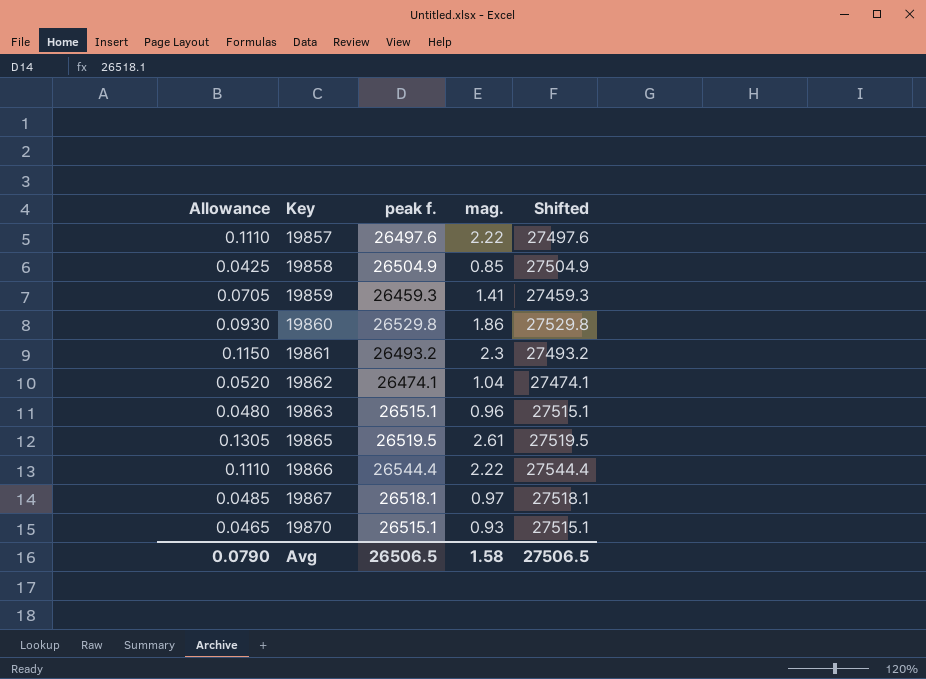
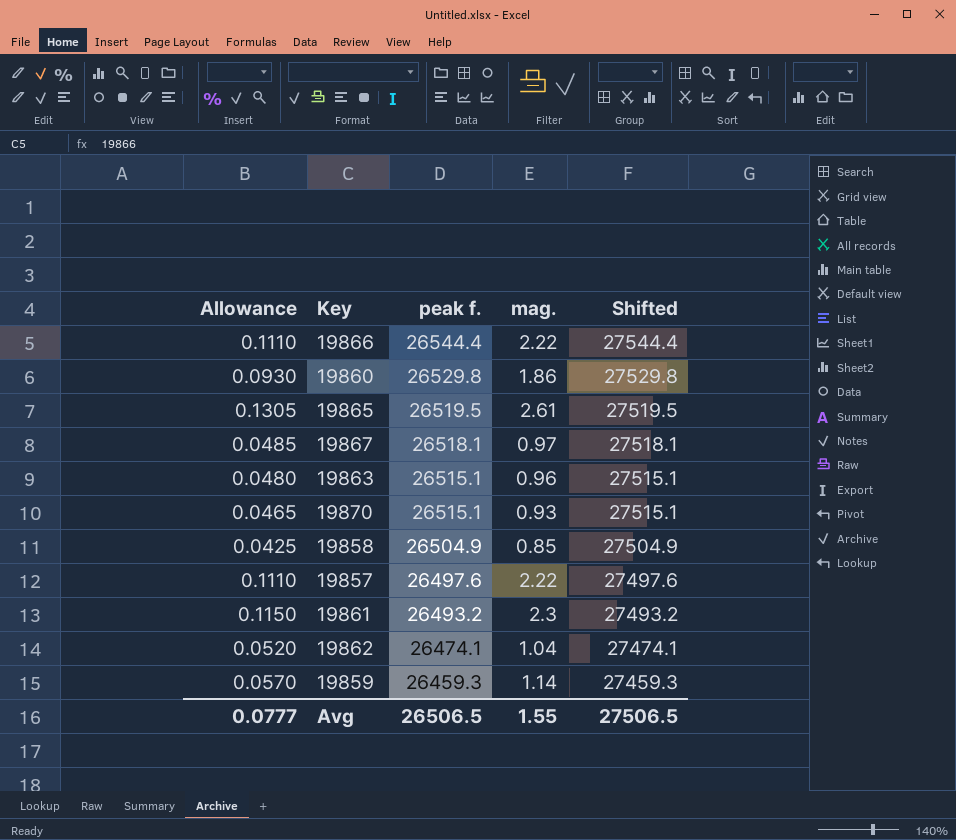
row order: Key ascending -> peak f. descending
19859 | Allowance: 0.0705 -> 0.0570
19859 | mag.: 1.41 -> 1.14
Avg | Allowance: 0.0790 -> 0.0777
Avg | mag.: 1.58 -> 1.55

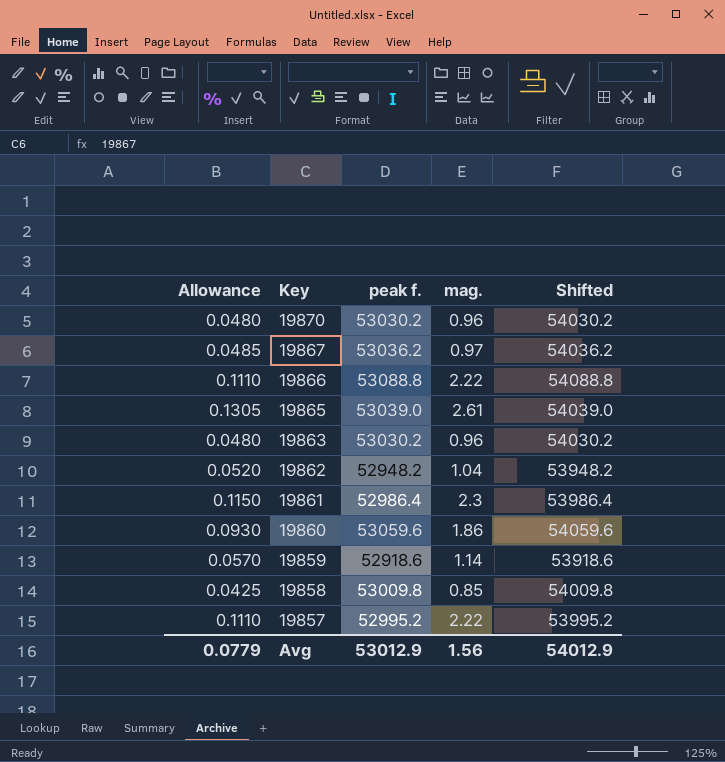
row order: peak f. descending -> Key descending
19870 | Allowance: 0.0465 -> 0.0480
19870 | peak f.: 26515.1 -> 53030.2
19870 | mag.: 0.93 -> 0.96
19870 | Shifted: 27515.1 -> 54030.2
19867 | peak f.: 26518.1 -> 53036.2
19867 | Shifted: 27518.1 -> 54036.2
19866 | peak f.: 26544.4 -> 53088.8
19866 | Shifted: 27544.4 -> 54088.8
19865 | peak f.: 26519.5 -> 53039.0
19865 | Shifted: 27519.5 -> 54039.0
19863 | peak f.: 26515.1 -> 53030.2
19863 | Shifted: 27515.1 -> 54030.2
19862 | peak f.: 26474.1 -> 52948.2
19862 | Shifted: 27474.1 -> 53948.2
19861 | peak f.: 26493.2 -> 52986.4
19861 | Shifted: 27493.2 -> 53986.4
19860 | peak f.: 26529.8 -> 53059.6
19860 | Shifted: 27529.8 -> 54059.6
19859 | peak f.: 26459.3 -> 52918.6
19859 | Shifted: 27459.3 -> 53918.6
19858 | peak f.: 26504.9 -> 53009.8
19858 | Shifted: 27504.9 -> 54009.8
19857 | peak f.: 26497.6 -> 52995.2
19857 | Shifted: 27497.6 -> 53995.2
Avg | Allowance: 0.0777 -> 0.0779
Avg | peak f.: 26506.5 -> 53012.9
Avg | mag.: 1.55 -> 1.56
Avg | Shifted: 27506.5 -> 54012.9

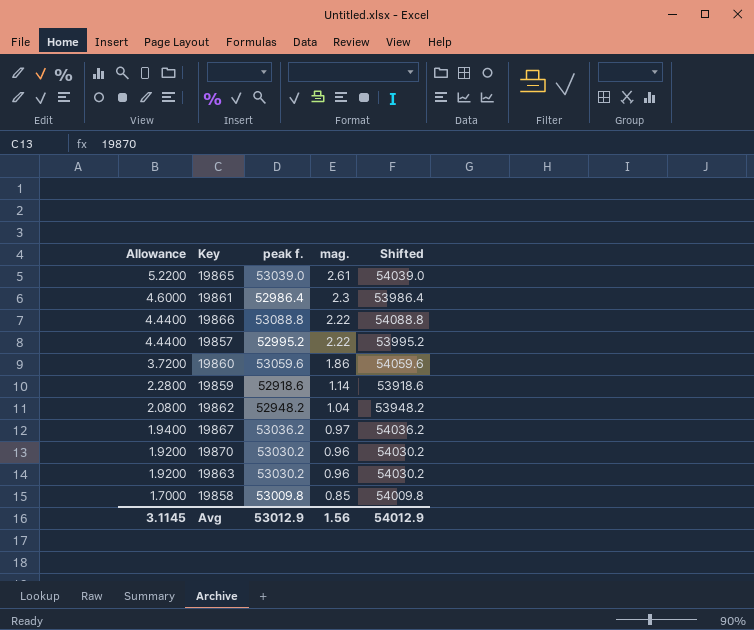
row order: Key descending -> Allowance descending
column Allowance | formula: [mag.] * 0.05 -> [mag.] * 2
Avg | Allowance: 0.0779 -> 3.1145

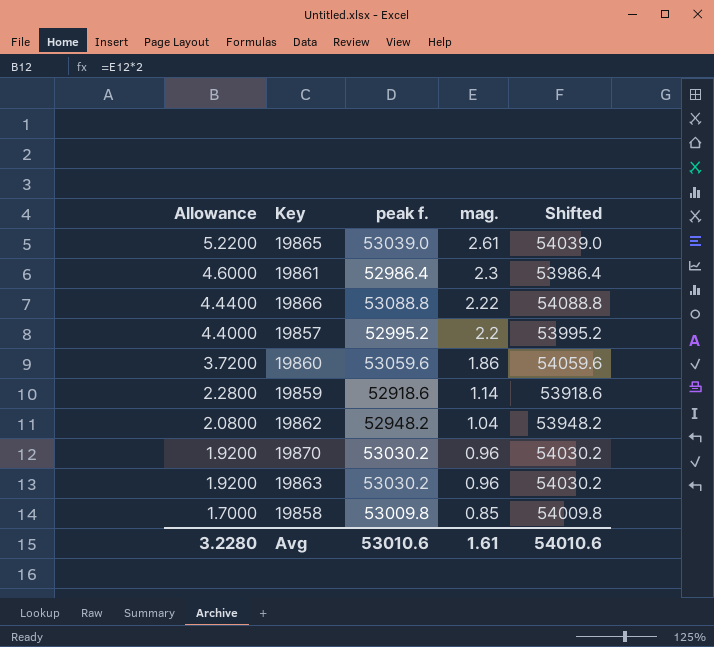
row 19867: 1.9400 | 53036.2 | 0.97 | 54036.2 -> none
19857 | Allowance: 4.4400 -> 4.4000
19857 | mag.: 2.22 -> 2.2
Avg | Allowance: 3.1145 -> 3.2280
Avg | peak f.: 53012.9 -> 53010.6
Avg | mag.: 1.56 -> 1.61
Avg | Shifted: 54012.9 -> 54010.6

